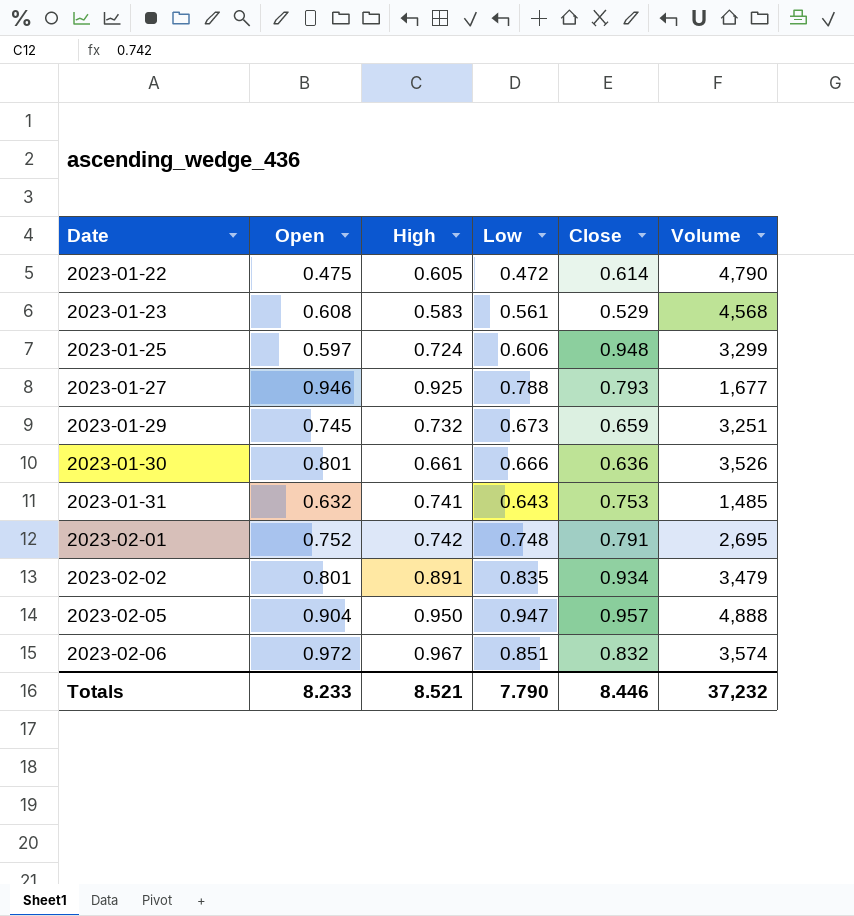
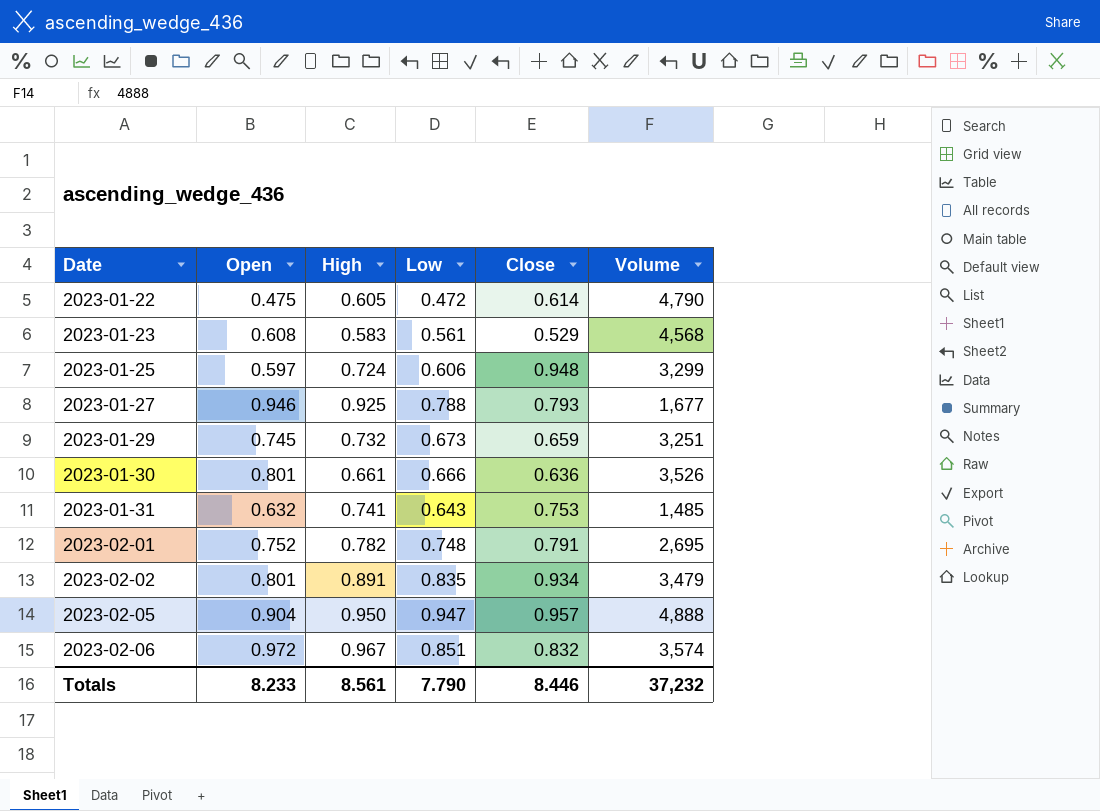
2023-02-01 | High: 0.742 -> 0.782
Totals | High: 8.521 -> 8.561

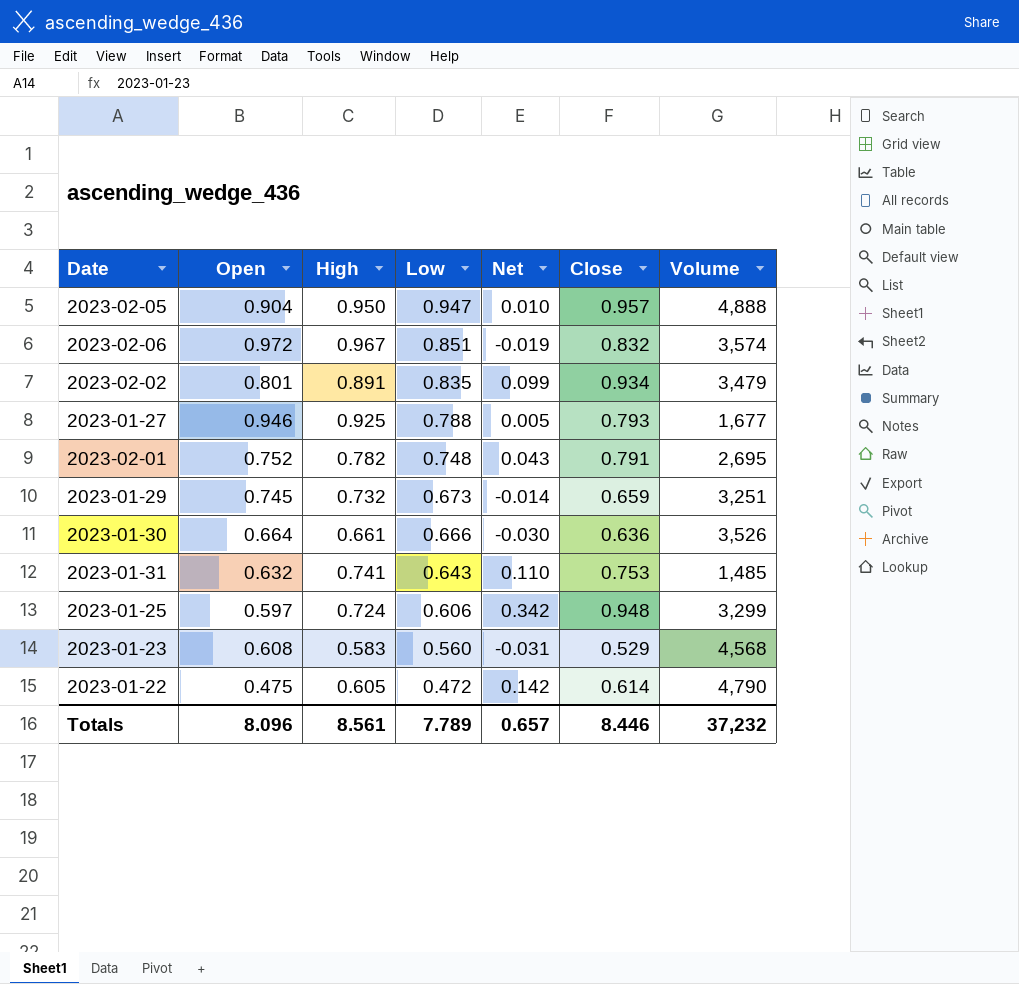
row order: Date ascending -> Low descending
column Net | formula: none -> [Close] - [Low]
2023-01-30 | Open: 0.801 -> 0.664
2023-01-23 | Low: 0.561 -> 0.560
Totals | Open: 8.233 -> 8.096
Totals | Low: 7.790 -> 7.789

